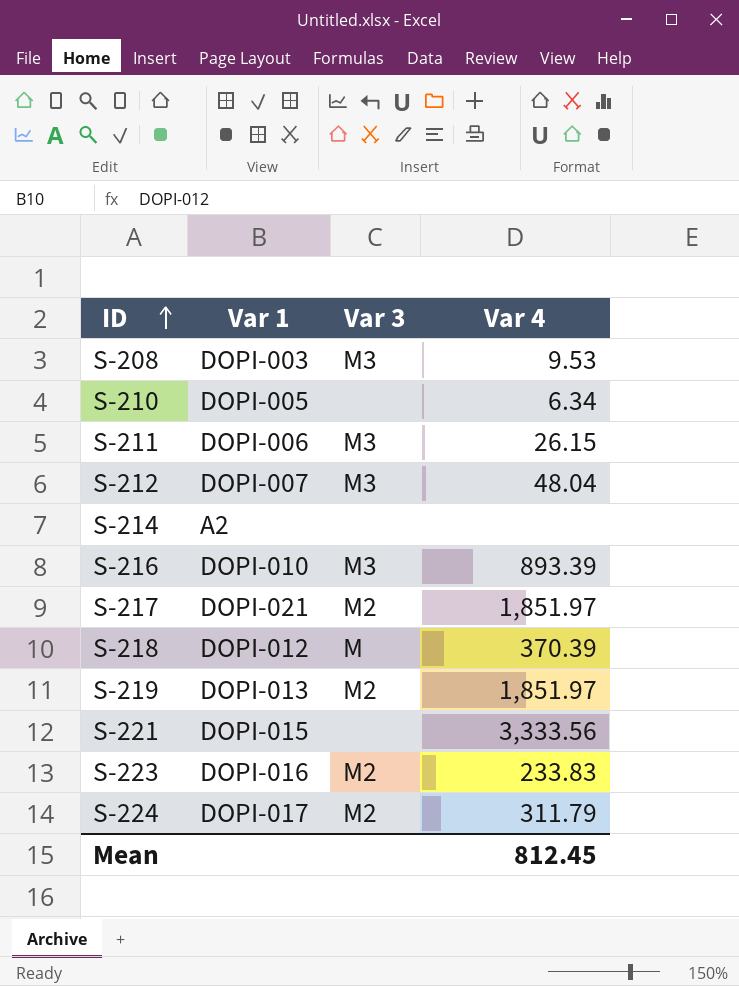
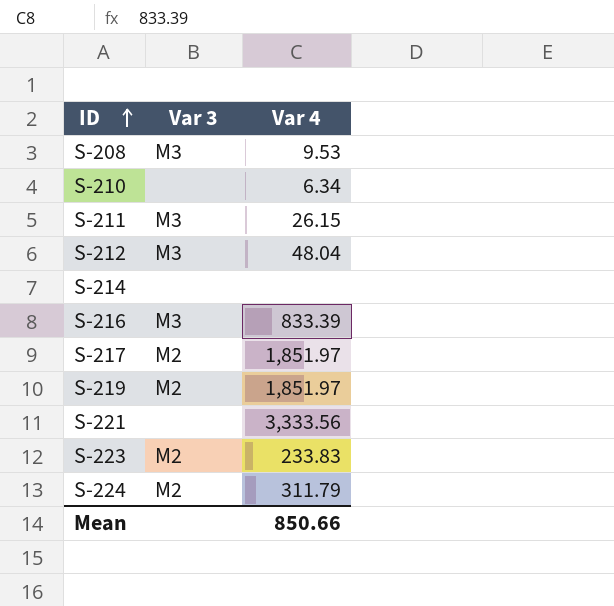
column Var 1 | position: 2 -> none
row S-218: DOPI-012 | M | 370.39 -> none
S-216 | Var 4: 893.39 -> 833.39
Mean | Var 4: 812.45 -> 850.66

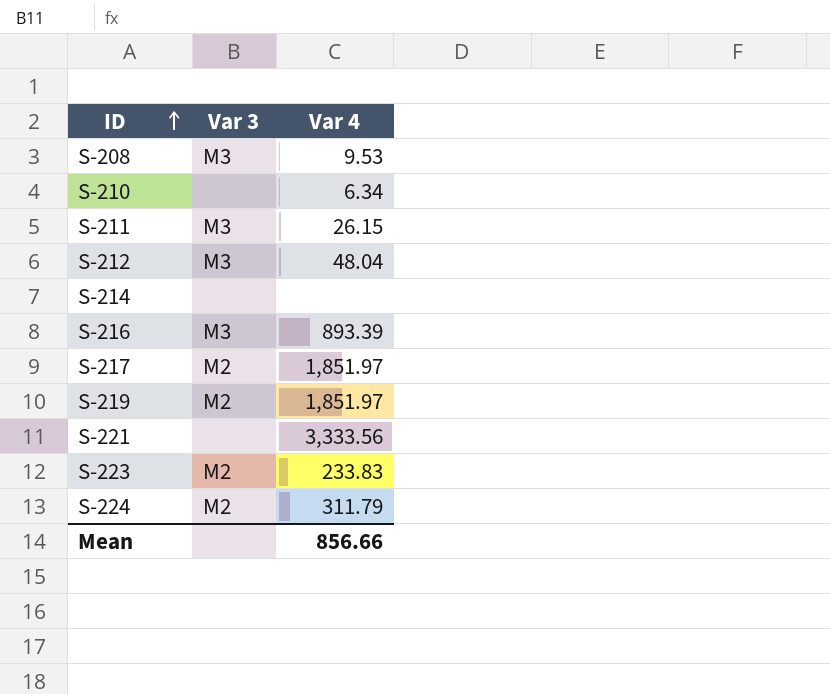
S-216 | Var 4: 833.39 -> 893.39
Mean | Var 4: 850.66 -> 856.66

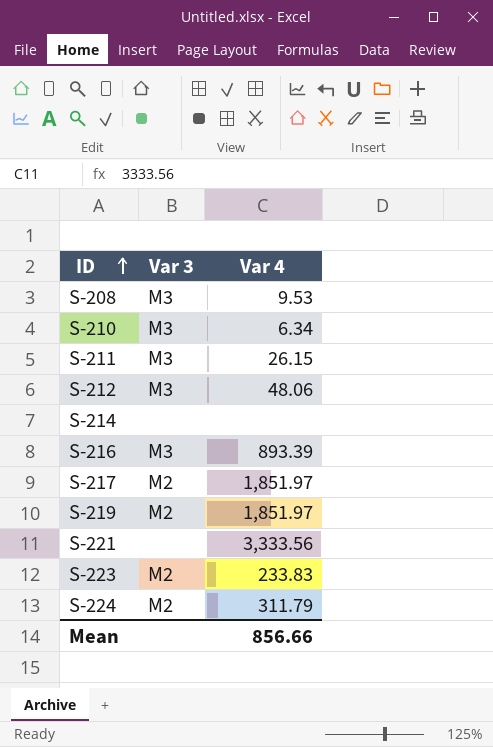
S-210 | Var 3: none -> M3
S-212 | Var 4: 48.04 -> 48.06

